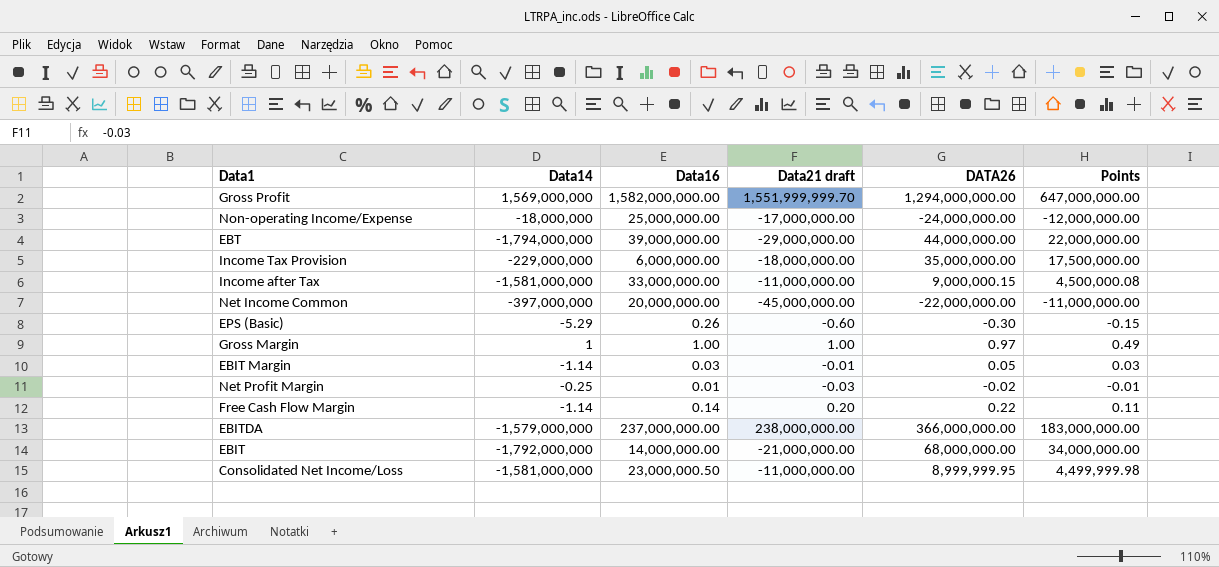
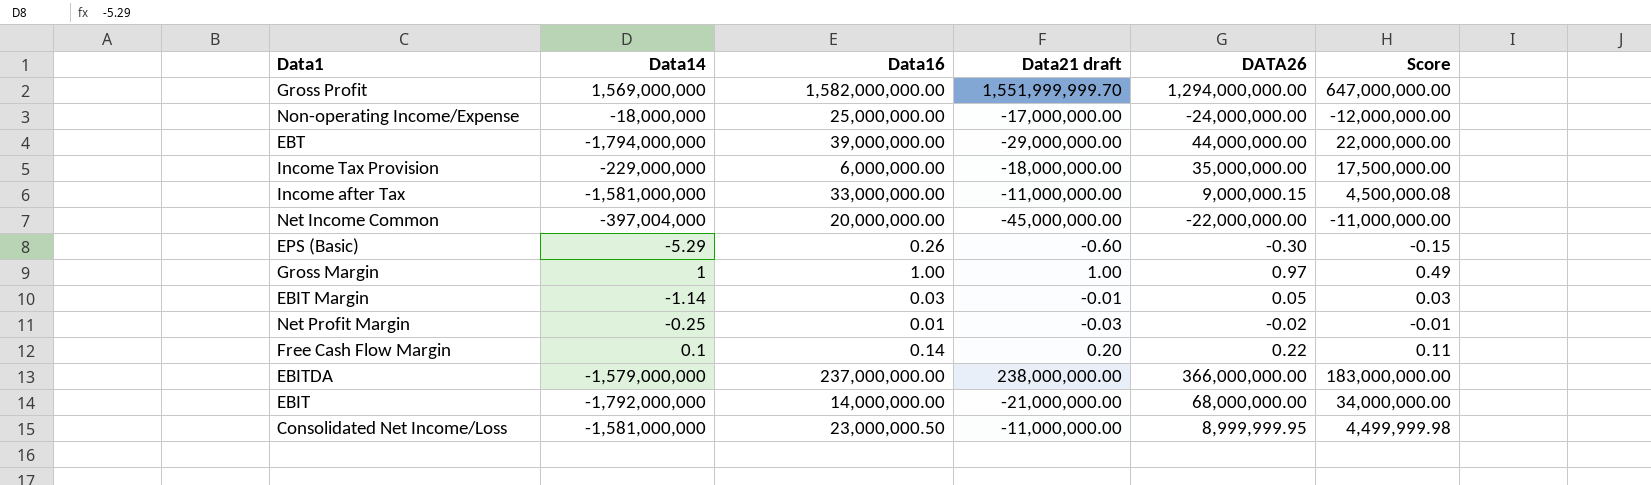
column name: Points -> Score
Net Income Common | Data14: -397,000,000 -> -397,004,000
Free Cash Flow Margin | Data14: -1.14 -> 0.1

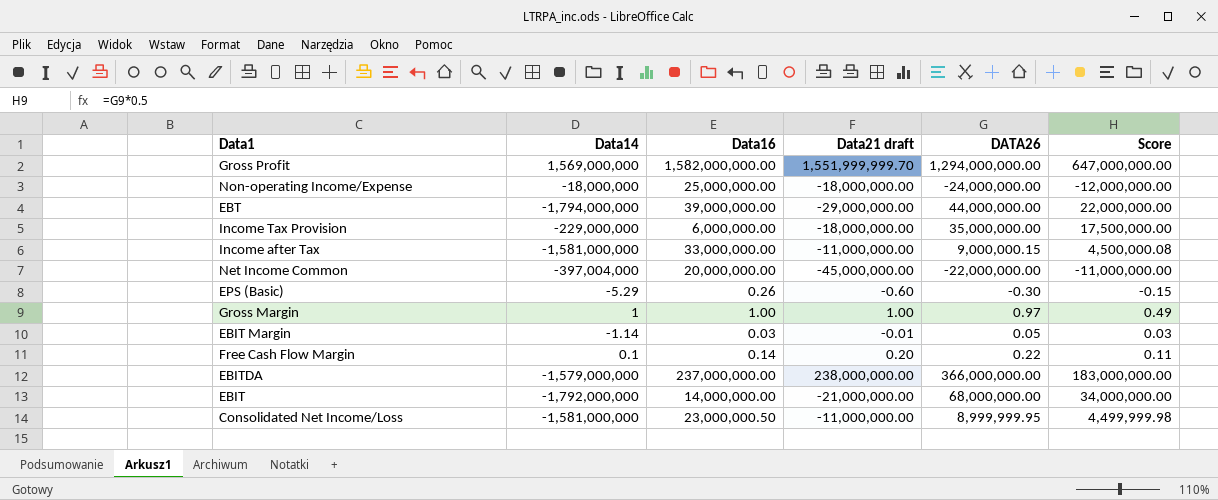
row Net Profit Margin: -0.25 | 0.01 | -0.03 | -0.02 | -0.01 -> none
Non-operating Income/Expense | Data21 draft: -17,000,000.00 -> -18,000,000.00

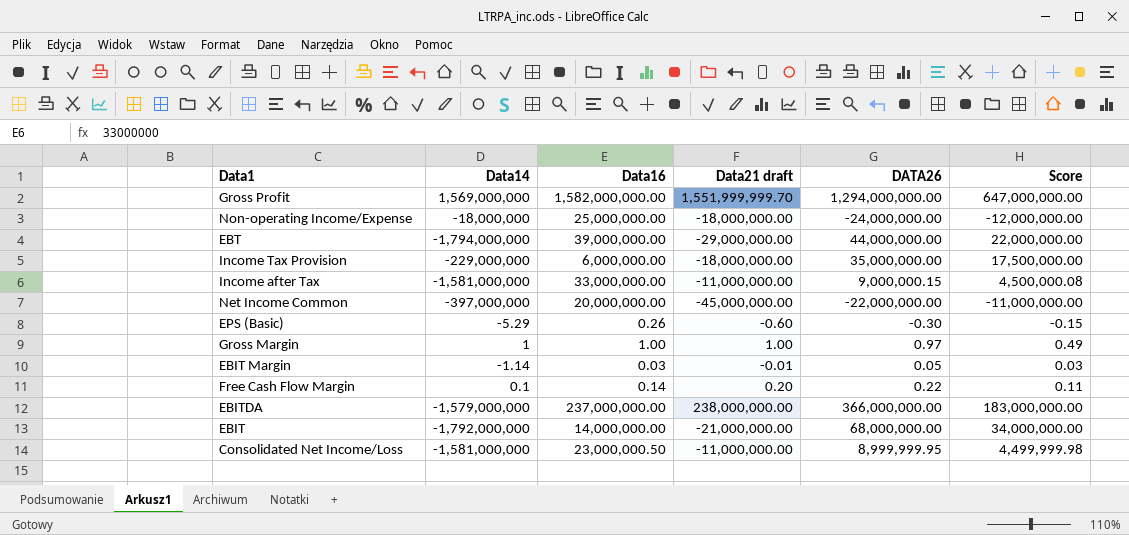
Net Income Common | Data14: -397,004,000 -> -397,000,000

